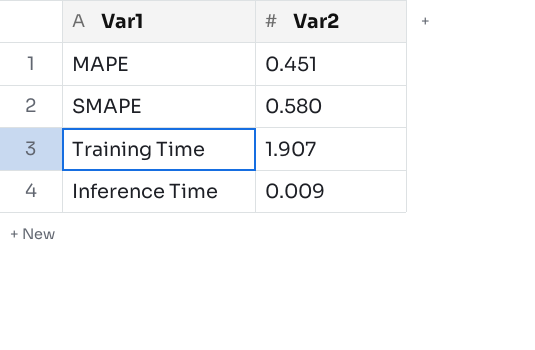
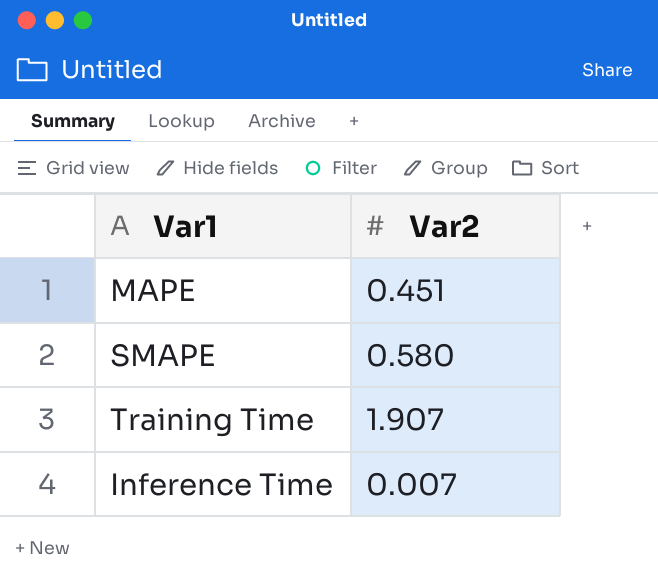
Inference Time | Var2: 0.009 -> 0.007

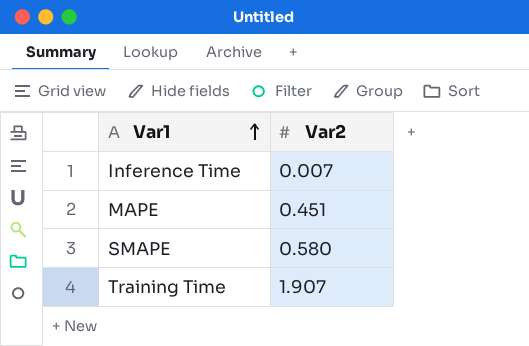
row order: none -> Var1 ascending

